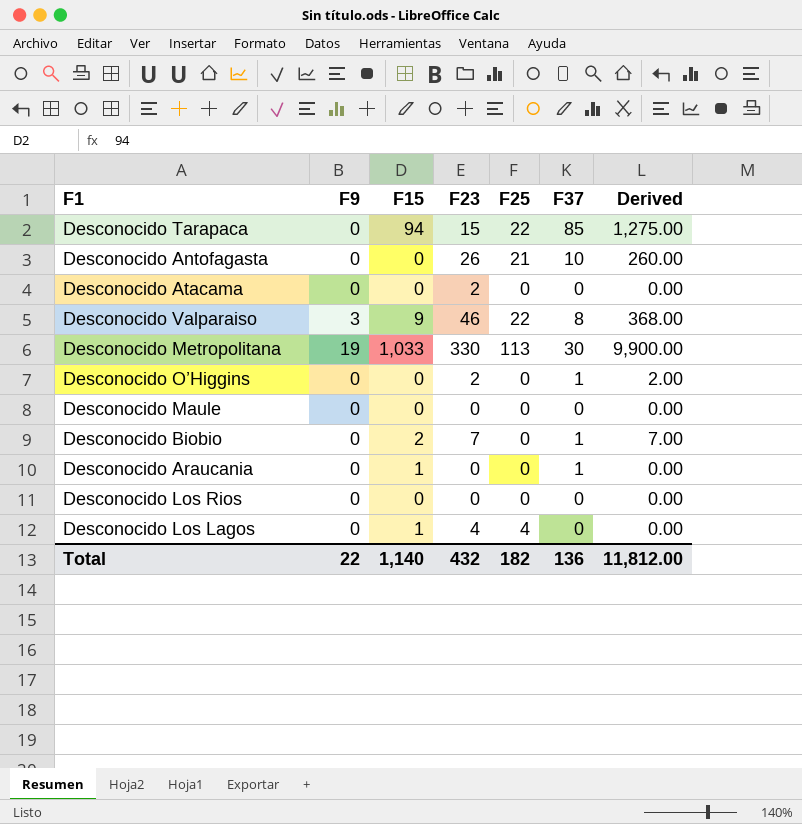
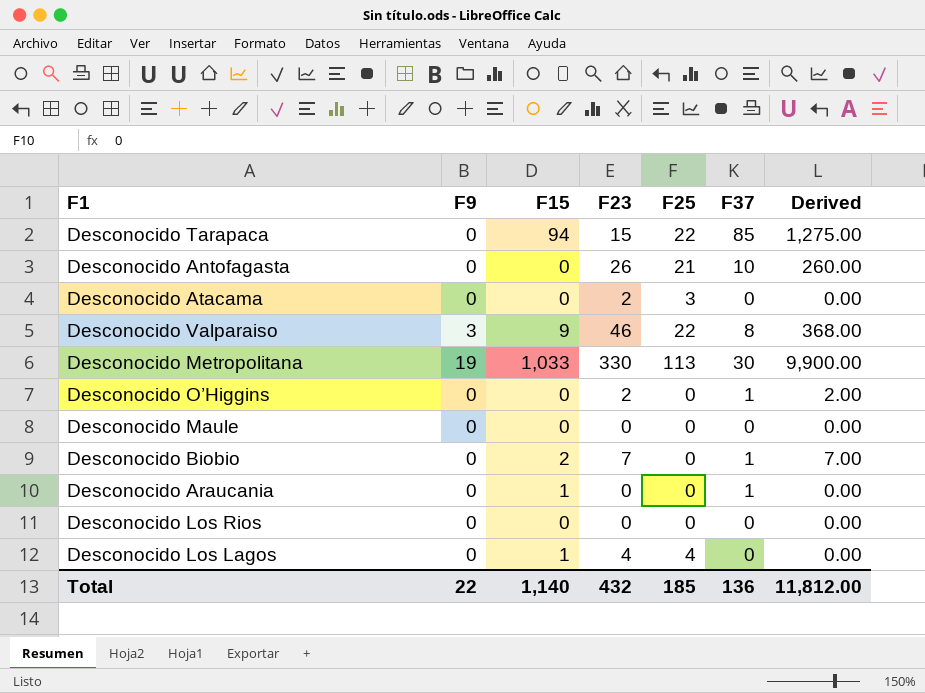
Desconocido Atacama | F25: 0 -> 3
Total | F25: 182 -> 185

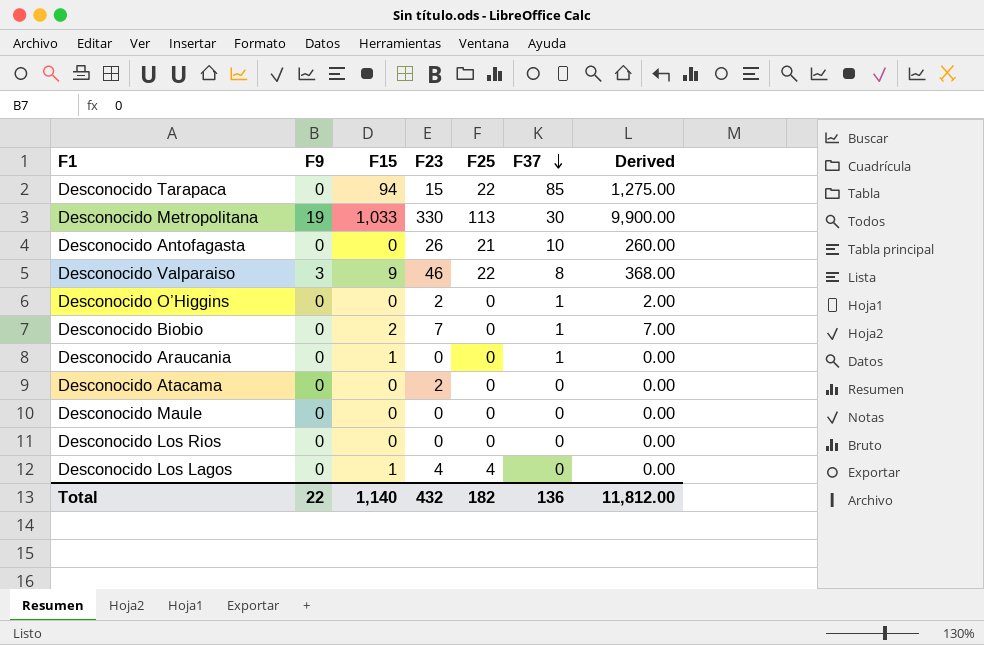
row order: none -> F37 descending
Desconocido Atacama | F25: 3 -> 0
Total | F25: 185 -> 182

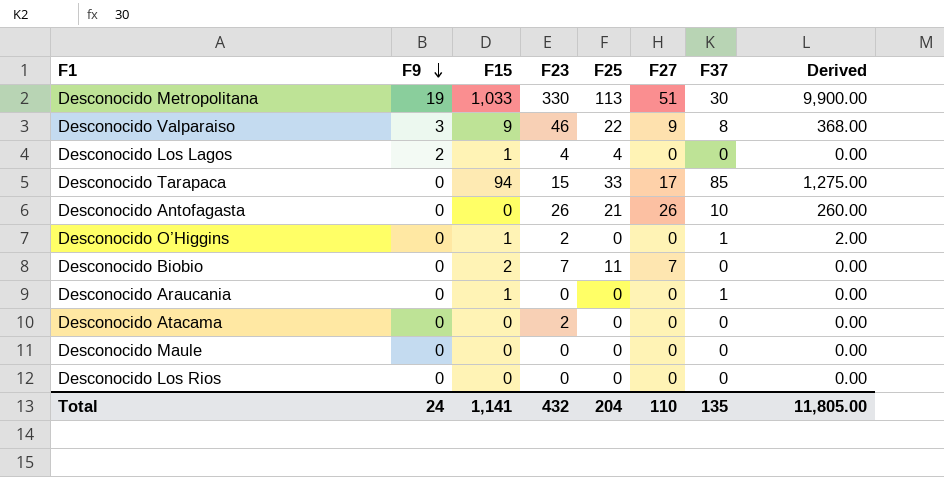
row order: F37 descending -> F9 descending
column F27 | position: none -> 6
Desconocido Los Lagos | F9: 0 -> 2
Desconocido Tarapaca | F25: 22 -> 33
Desconocido O’Higgins | F15: 0 -> 1
Desconocido Biobio | F25: 0 -> 11
Desconocido Biobio | F37: 1 -> 0
Desconocido Biobio | Derived: 7.00 -> 0.00
Total | F9: 22 -> 24
Total | F15: 1,140 -> 1,141
Total | F25: 182 -> 204
Total | F37: 136 -> 135
Total | Derived: 11,812.00 -> 11,805.00

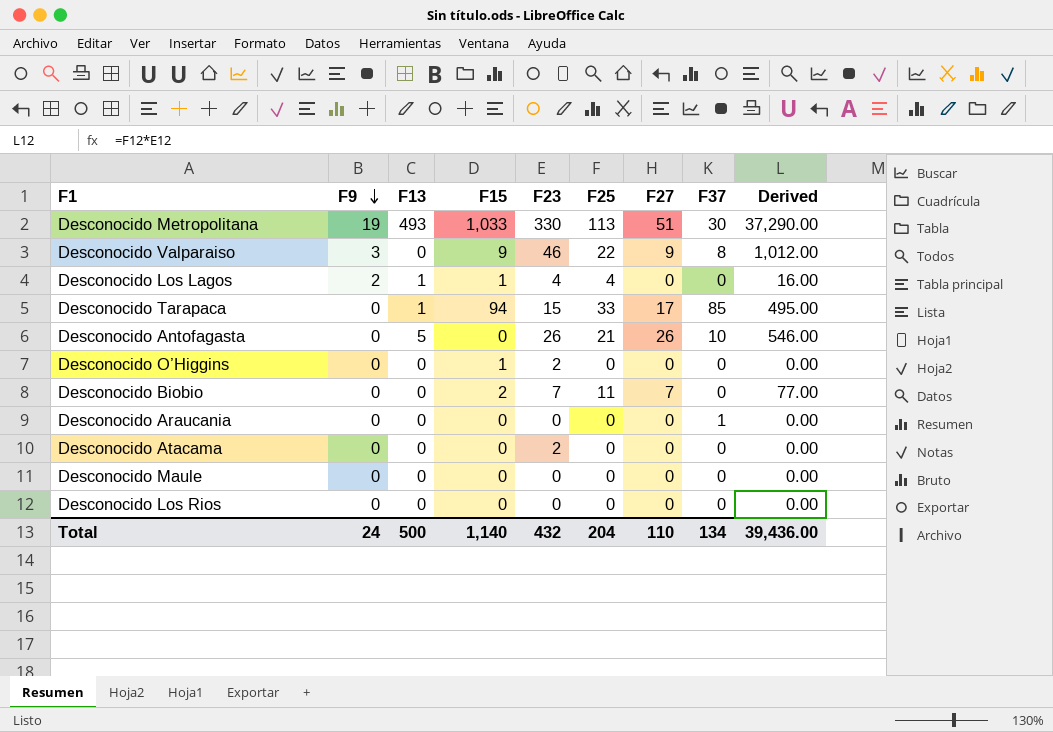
column F13 | position: none -> 3
column Derived | formula: [F23] * [F37] -> [F23] * [F25]
Desconocido O’Higgins | F37: 1 -> 0
Desconocido Araucania | F15: 1 -> 0
Total | F15: 1,141 -> 1,140
Total | F37: 135 -> 134
Total | Derived: 11,805.00 -> 39,436.00

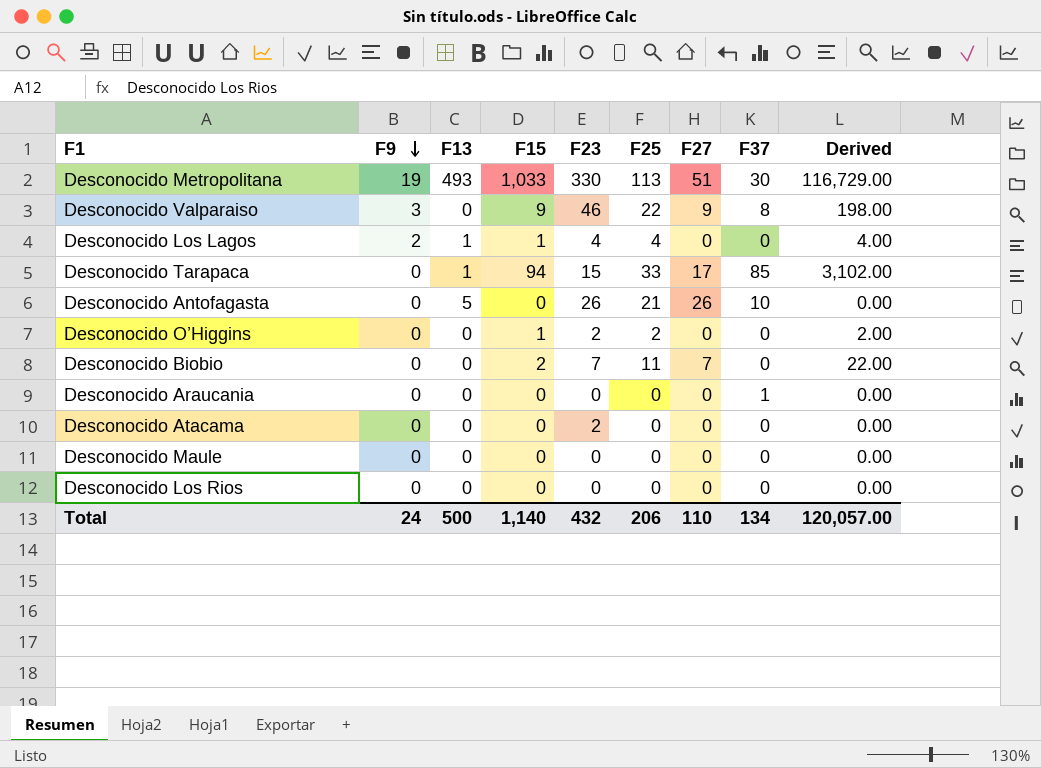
column Derived | formula: [F23] * [F25] -> [F15] * [F25]
Desconocido O’Higgins | F25: 0 -> 2
Total | F25: 204 -> 206
Total | Derived: 39,436.00 -> 120,057.00

